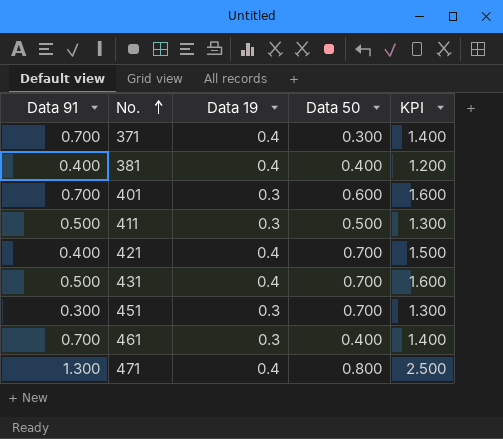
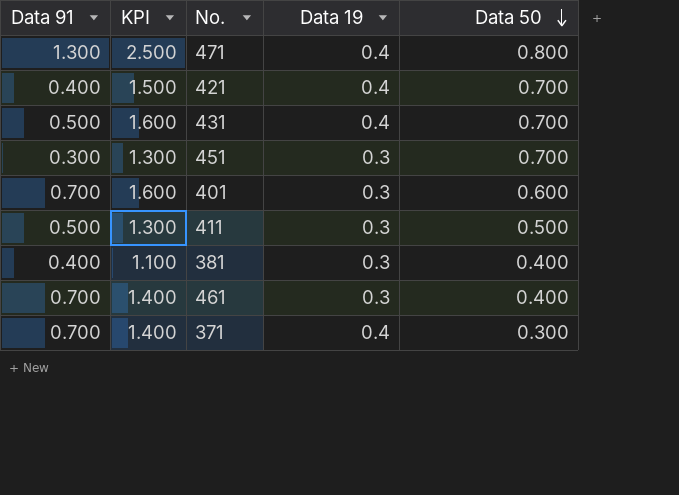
row order: No. ascending -> Data 50 descending
column KPI | position: 5 -> 2
381 | KPI: 1.200 -> 1.100
381 | Data 19: 0.4 -> 0.3

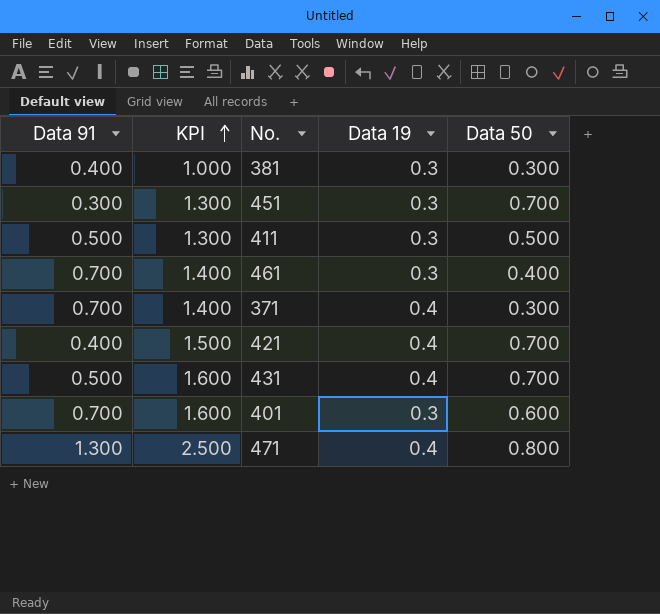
row order: Data 50 descending -> KPI ascending
381 | KPI: 1.100 -> 1.000
381 | Data 50: 0.400 -> 0.300

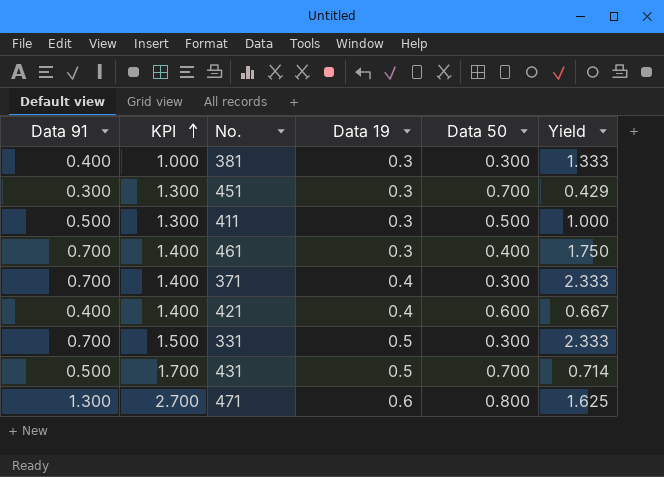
column Yield | formula: none -> [Data 91] / [Data 50]
row 401: 0.700 | 1.600 | 0.3 | 0.600 -> none
421 | KPI: 1.500 -> 1.400
421 | Data 50: 0.700 -> 0.600
row 331: none -> 0.700 | 1.500 | 0.5 | 0.300 | 2.333
431 | KPI: 1.600 -> 1.700
431 | Data 19: 0.4 -> 0.5
471 | KPI: 2.500 -> 2.700
471 | Data 19: 0.4 -> 0.6

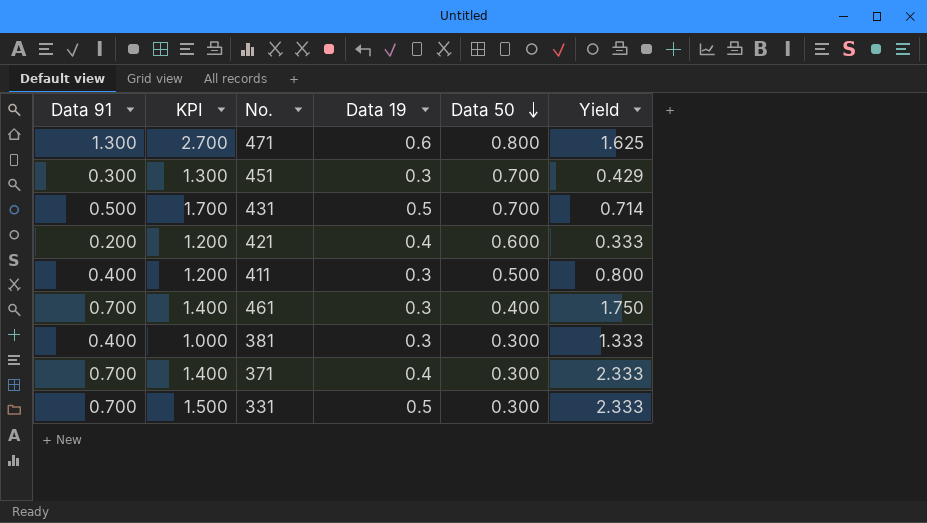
row order: KPI ascending -> Data 50 descending
421 | Data 91: 0.400 -> 0.200
421 | KPI: 1.400 -> 1.200
421 | Yield: 0.667 -> 0.333
411 | Data 91: 0.500 -> 0.400
411 | KPI: 1.300 -> 1.200
411 | Yield: 1.000 -> 0.800

